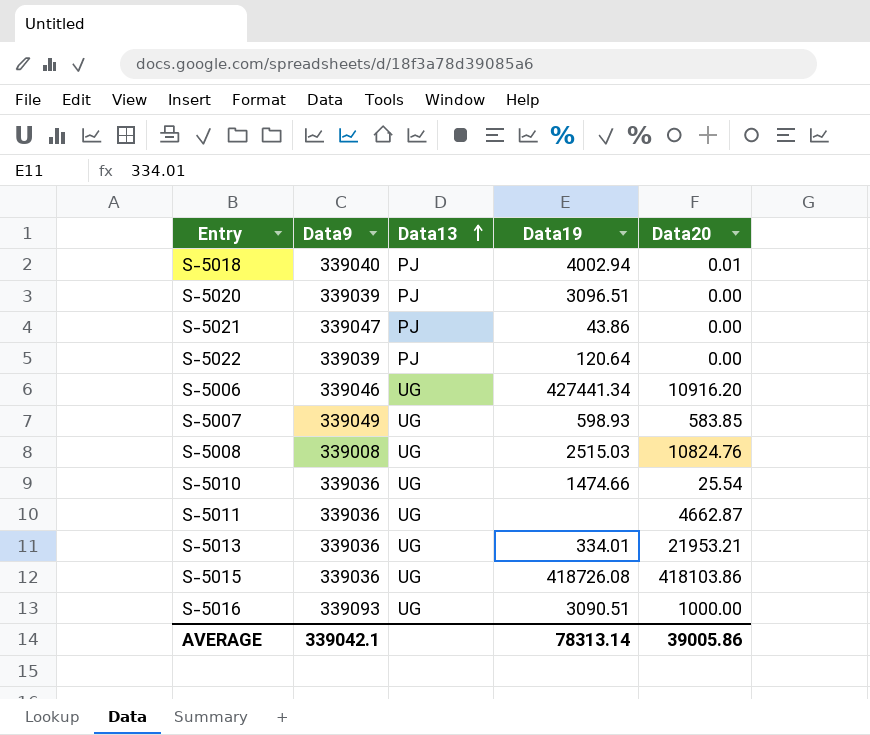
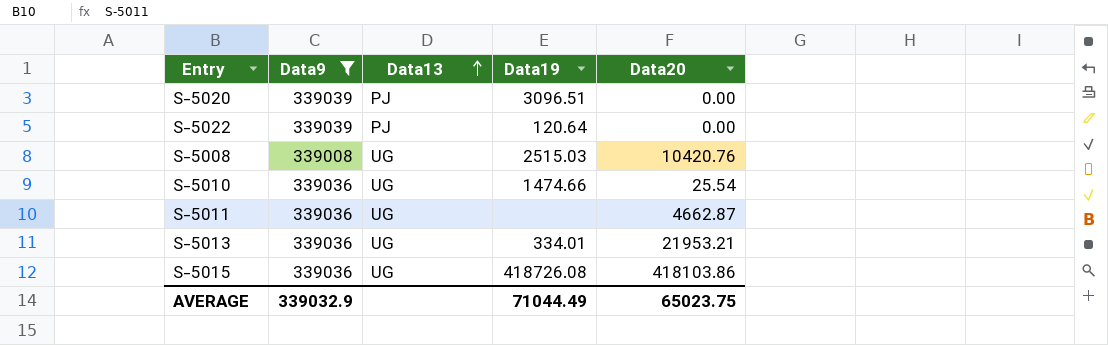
filter: none -> Data9 <= 339039
S-5008 | Data20: 10824.76 -> 10420.76
AVERAGE | Data9: 339042.1 -> 339032.9
AVERAGE | Data19: 78313.14 -> 71044.49
AVERAGE | Data20: 39005.86 -> 65023.75

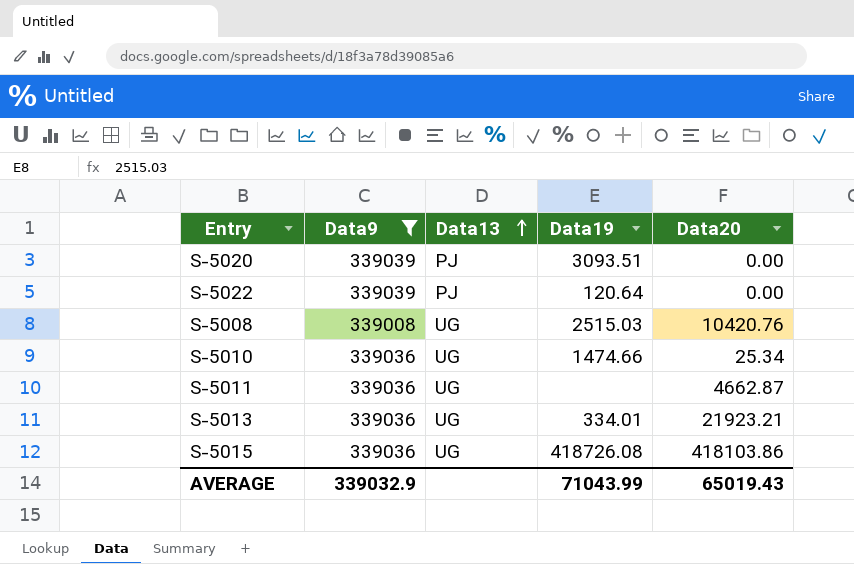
S-5020 | Data19: 3096.51 -> 3093.51
S-5010 | Data20: 25.54 -> 25.34
S-5013 | Data20: 21953.21 -> 21923.21
AVERAGE | Data19: 71044.49 -> 71043.99
AVERAGE | Data20: 65023.75 -> 65019.43

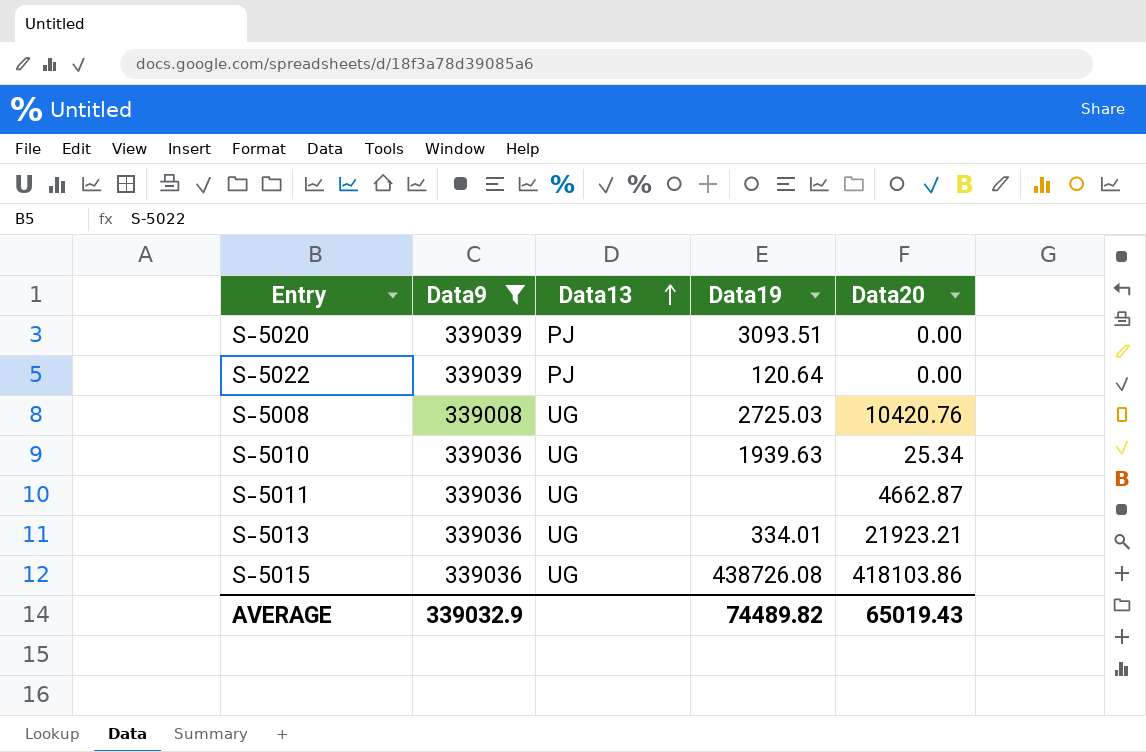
S-5008 | Data19: 2515.03 -> 2725.03
S-5010 | Data19: 1474.66 -> 1939.63
S-5015 | Data19: 418726.08 -> 438726.08
AVERAGE | Data19: 71043.99 -> 74489.82

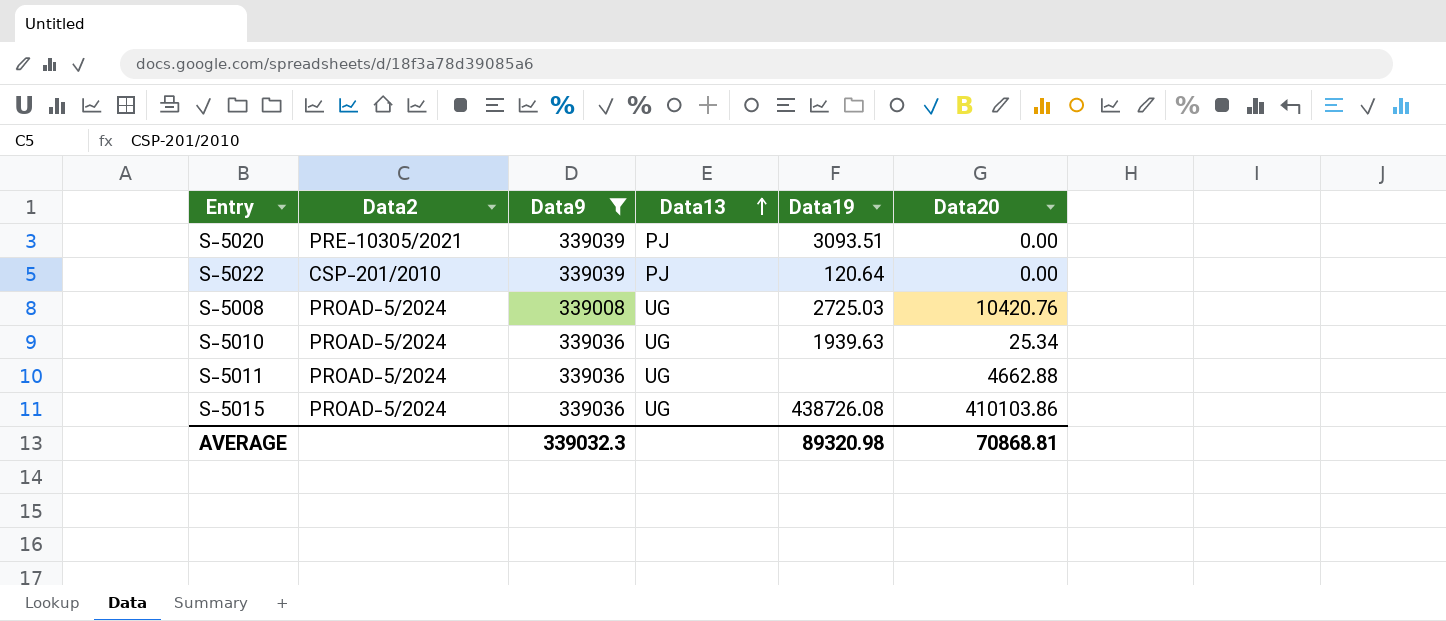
column Data2 | position: none -> 2
row S-5013: 339036 | UG | 334.01 | 21923.21 -> none
S-5011 | Data20: 4662.87 -> 4662.88
S-5015 | Data20: 418103.86 -> 410103.86
AVERAGE | Data9: 339032.9 -> 339032.3
AVERAGE | Data19: 74489.82 -> 89320.98
AVERAGE | Data20: 65019.43 -> 70868.81

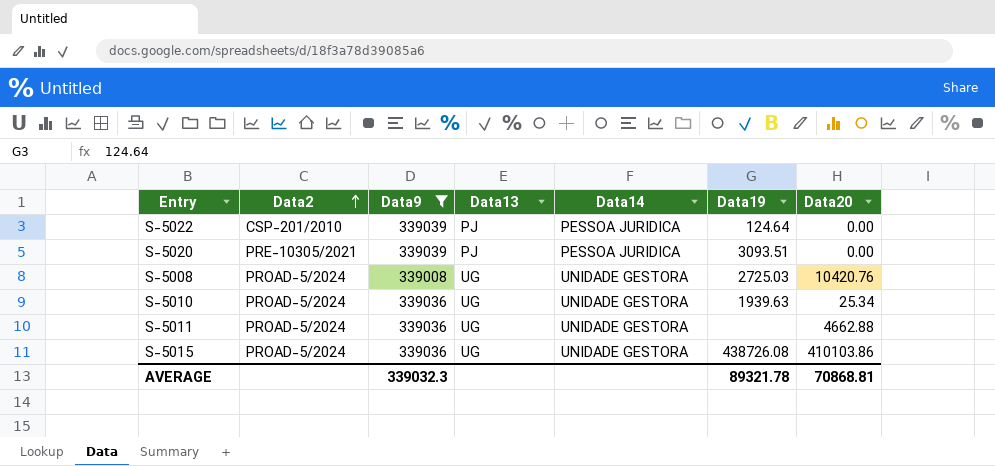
row order: Data13 ascending -> Data2 ascending
column Data14 | position: none -> 5
S-5022 | Data19: 120.64 -> 124.64
AVERAGE | Data19: 89320.98 -> 89321.78

